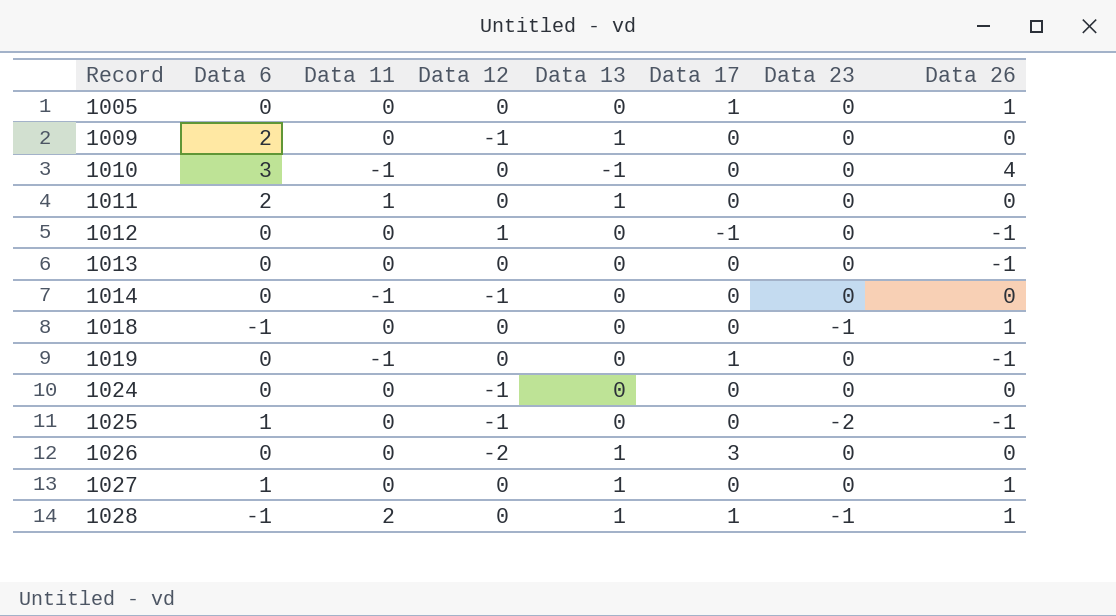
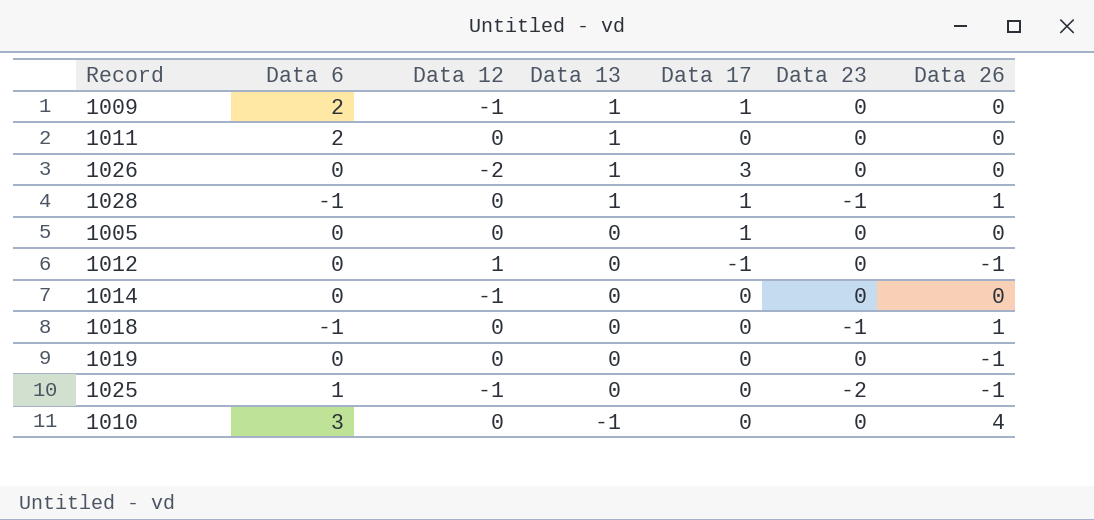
row order: Record ascending -> Data 13 descending
column Data 11 | position: 3 -> none
row 1013: 0 | 0 | 0 | 0 | 0 | 0 | -1 -> none
row 1024: 0 | 0 | -1 | 0 | 0 | 0 | 0 -> none
row 1027: 1 | 0 | 0 | 1 | 0 | 0 | 1 -> none
1009 | Data 17: 0 -> 1
1005 | Data 26: 1 -> 0
1019 | Data 17: 1 -> 0

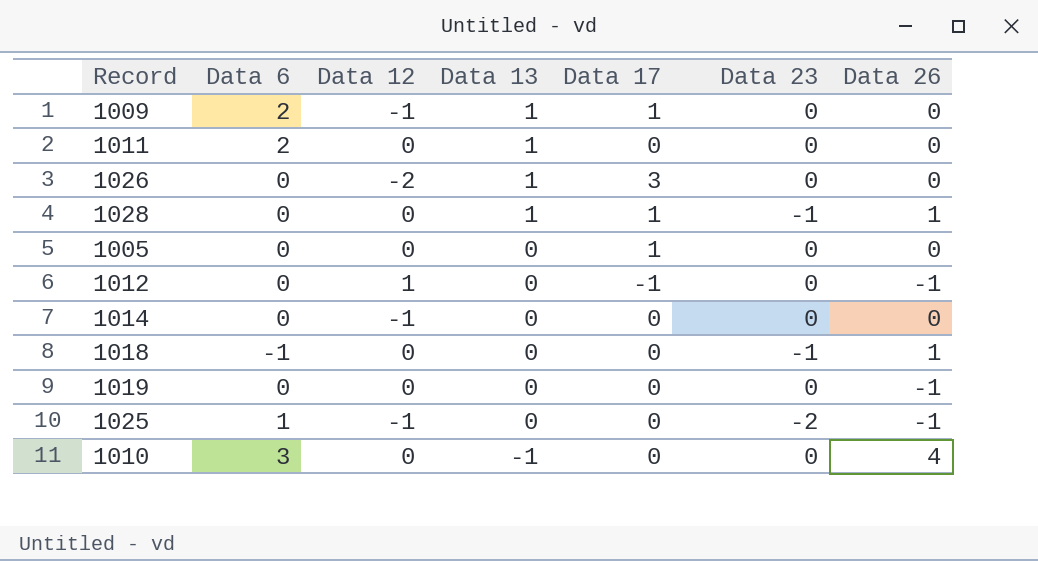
1028 | Data 6: -1 -> 0

